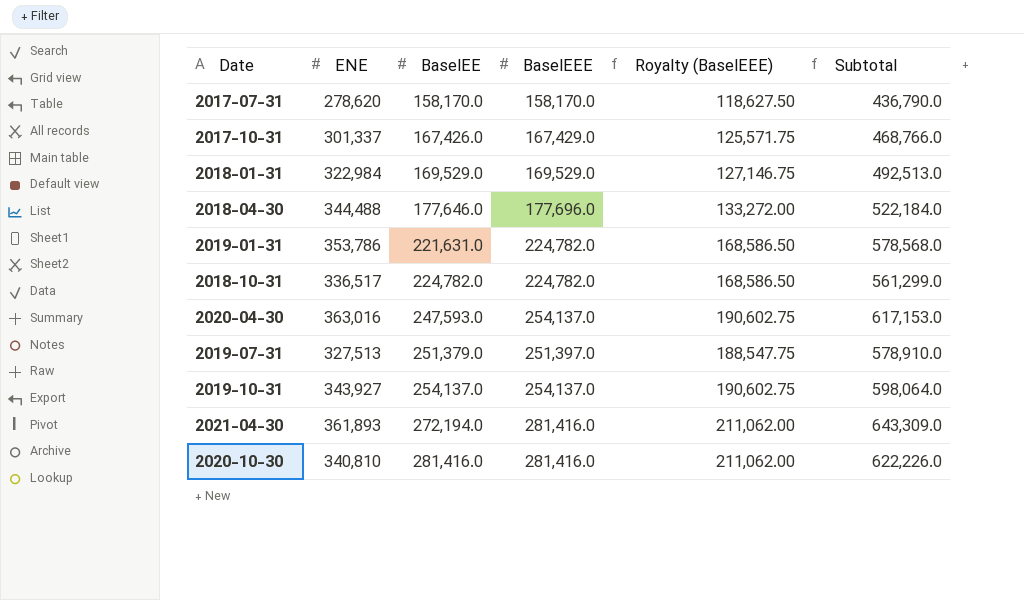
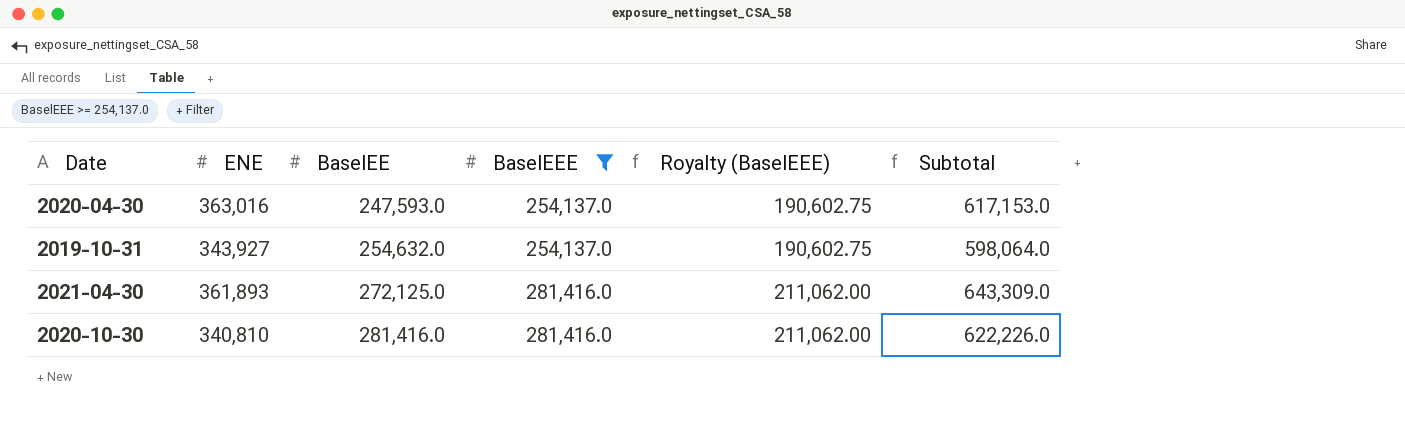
filter: none -> BaselEEE >= 254,137.0
2019-10-31 | BaselEE: 254,137.0 -> 254,632.0
2021-04-30 | BaselEE: 272,194.0 -> 272,125.0

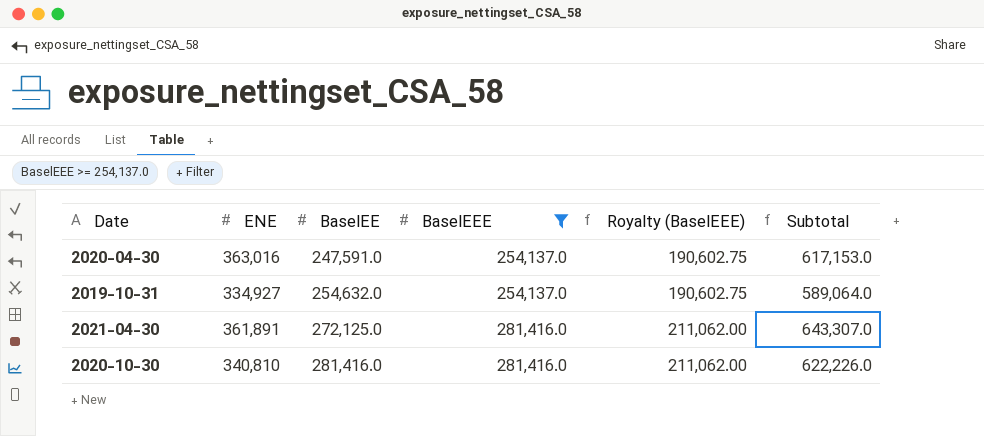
2020-04-30 | BaselEE: 247,593.0 -> 247,591.0
2019-10-31 | ENE: 343,927 -> 334,927
2019-10-31 | Subtotal: 598,064.0 -> 589,064.0
2021-04-30 | ENE: 361,893 -> 361,891
2021-04-30 | Subtotal: 643,309.0 -> 643,307.0

